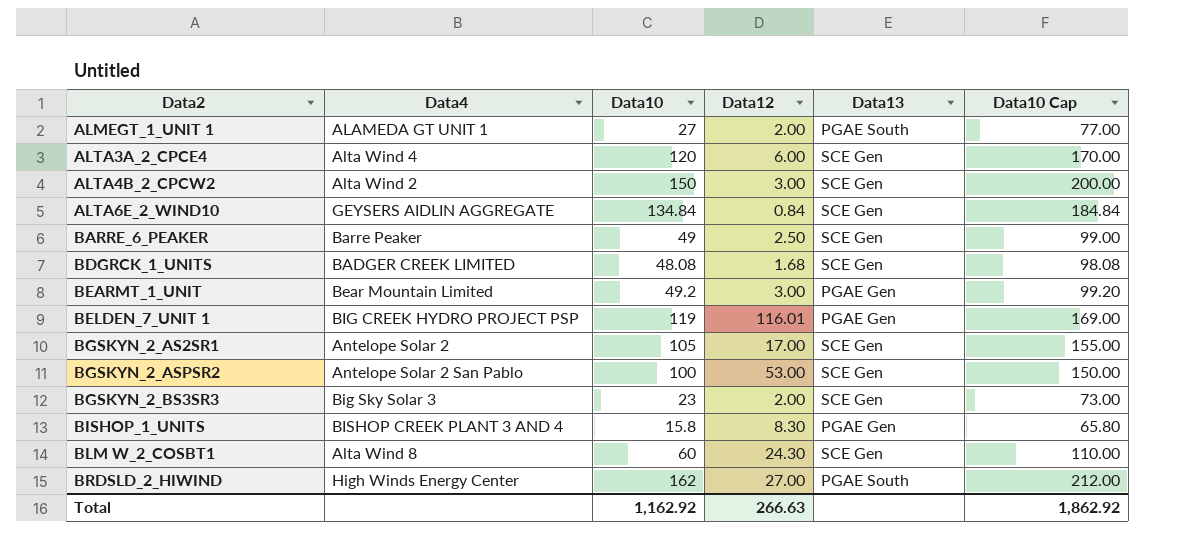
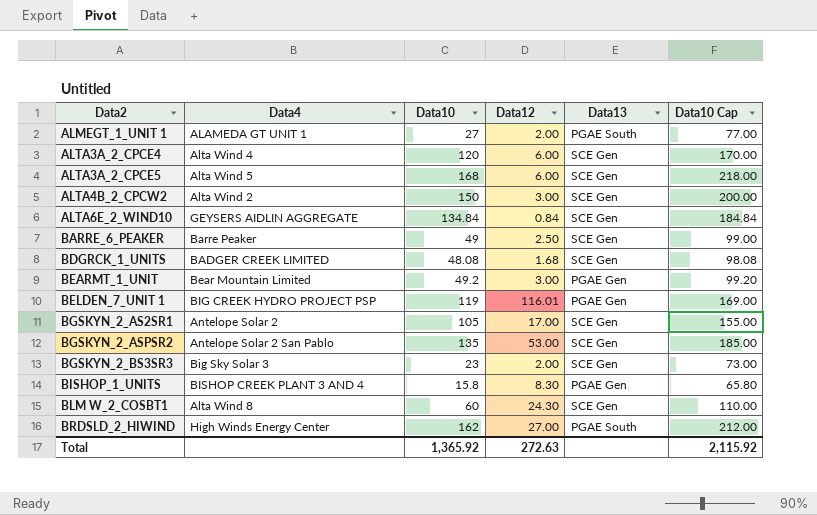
row ALTA3A_2_CPCE5: none -> Alta Wind 5 | 168 | 6.00 | SCE Gen | 218.00
BGSKYN_2_ASPSR2 | Data10: 100 -> 135
BGSKYN_2_ASPSR2 | Data10 Cap: 150.00 -> 185.00
Total | Data10: 1,162.92 -> 1,365.92
Total | Data12: 266.63 -> 272.63
Total | Data10 Cap: 1,862.92 -> 2,115.92

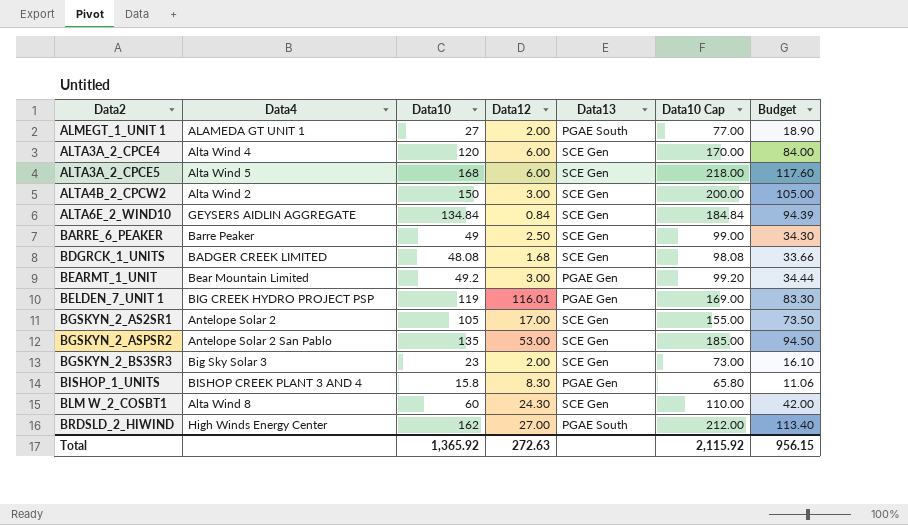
column Budget | formula: none -> [Data10] * 0.7

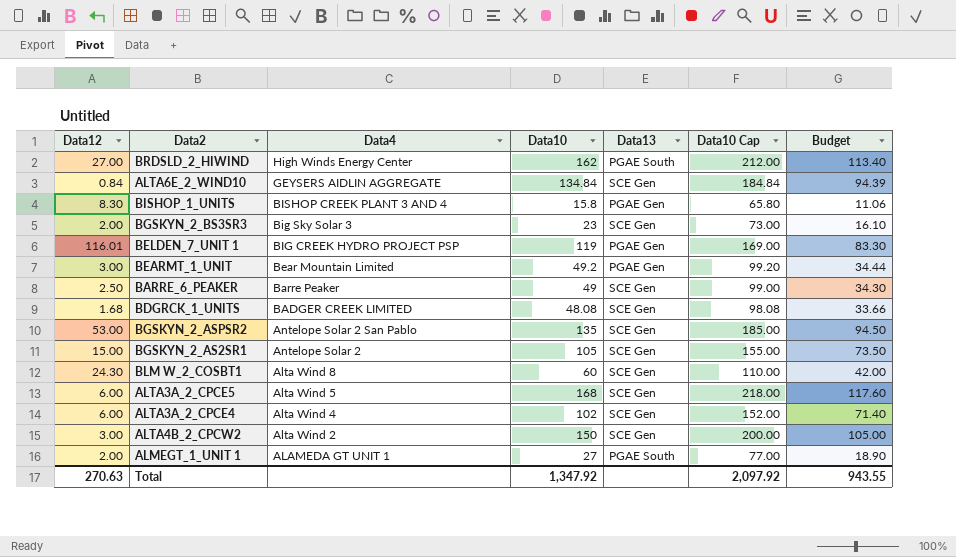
row order: Data2 ascending -> Data4 descending
column Data12 | position: 4 -> 1
BGSKYN_2_AS2SR1 | Data12: 17.00 -> 15.00
ALTA3A_2_CPCE4 | Data10: 120 -> 102
ALTA3A_2_CPCE4 | Data10 Cap: 170.00 -> 152.00
ALTA3A_2_CPCE4 | Budget: 84.00 -> 71.40
Total | Data12: 272.63 -> 270.63
Total | Data10: 1,365.92 -> 1,347.92
Total | Data10 Cap: 2,115.92 -> 2,097.92
Total | Budget: 956.15 -> 943.55

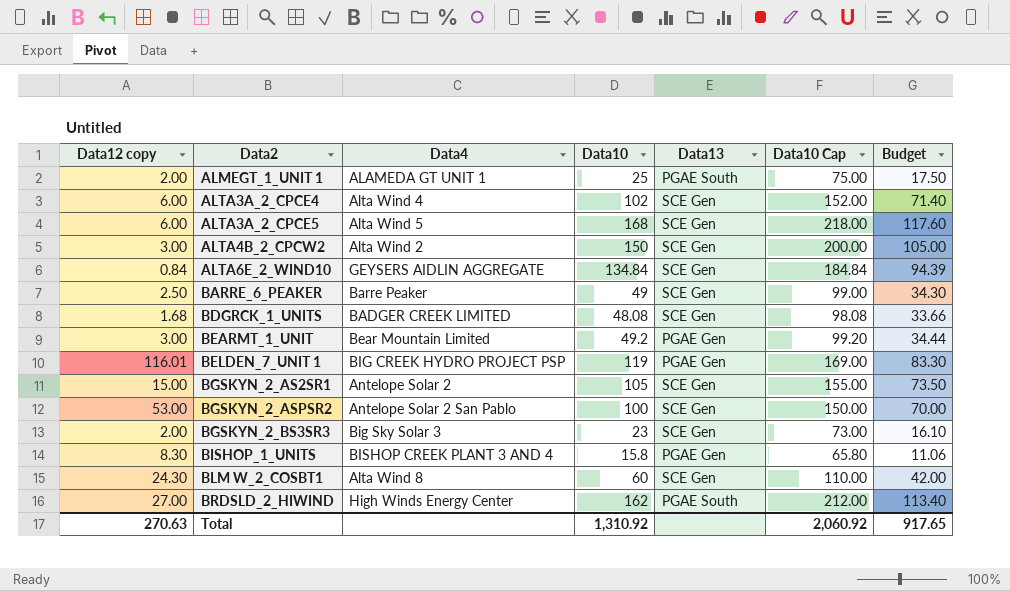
row order: Data4 descending -> Data2 ascending
column name: Data12 -> Data12 copy
ALMEGT_1_UNIT 1 | Data10: 27 -> 25
ALMEGT_1_UNIT 1 | Data10 Cap: 77.00 -> 75.00
ALMEGT_1_UNIT 1 | Budget: 18.90 -> 17.50
BGSKYN_2_ASPSR2 | Data10: 135 -> 100
BGSKYN_2_ASPSR2 | Data10 Cap: 185.00 -> 150.00
BGSKYN_2_ASPSR2 | Budget: 94.50 -> 70.00
Total | Data10: 1,347.92 -> 1,310.92
Total | Data10 Cap: 2,097.92 -> 2,060.92
Total | Budget: 943.55 -> 917.65

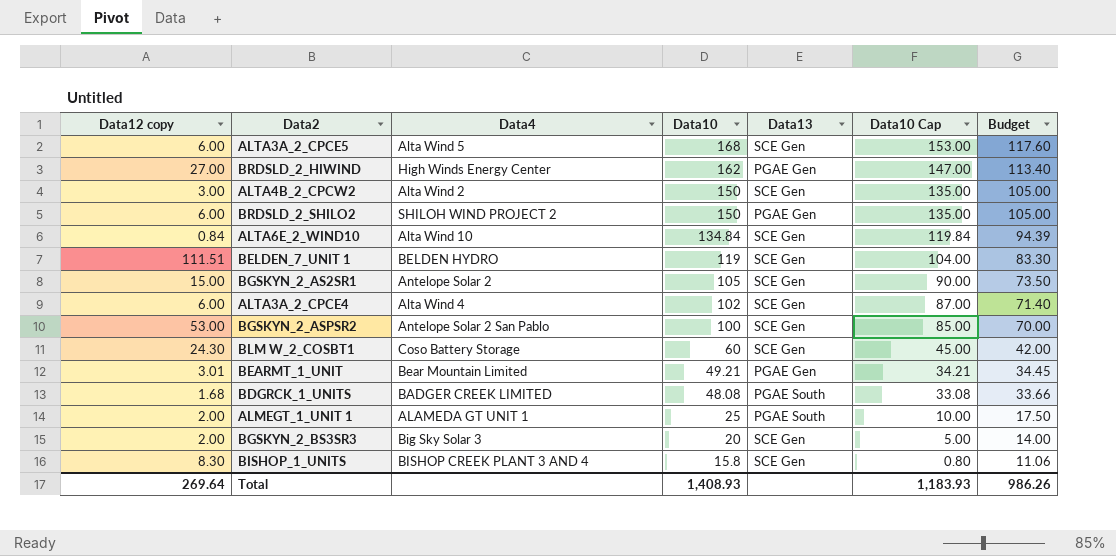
row order: Data2 ascending -> Data10 descending
column Data10 Cap | formula: [Data10] + 50 -> [Data10] - 15
row BARRE_6_PEAKER: 2.50 | Barre Peaker | 49 | SCE Gen | 99.00 | 34.30 -> none
BRDSLD_2_HIWIND | Data13: PGAE South -> PGAE Gen
row BRDSLD_2_SHILO2: none -> 6.00 | SHILOH WIND PROJECT 2 | 150 | PGAE Gen | 135.00 | 105.00
ALTA6E_2_WIND10 | Data4: GEYSERS AIDLIN AGGREGATE -> Alta Wind 10
BELDEN_7_UNIT 1 | Data12 copy: 116.01 -> 111.51
BELDEN_7_UNIT 1 | Data4: BIG CREEK HYDRO PROJECT PSP -> BELDEN HYDRO
BELDEN_7_UNIT 1 | Data13: PGAE Gen -> SCE Gen
BLM W_2_COSBT1 | Data4: Alta Wind 8 -> Coso Battery Storage
BEARMT_1_UNIT | Data12 copy: 3.00 -> 3.01
BEARMT_1_UNIT | Data10: 49.2 -> 49.21
BEARMT_1_UNIT | Budget: 34.44 -> 34.45
BDGRCK_1_UNITS | Data13: SCE Gen -> PGAE South
BGSKYN_2_BS3SR3 | Data10: 23 -> 20
BGSKYN_2_BS3SR3 | Budget: 16.10 -> 14.00
BISHOP_1_UNITS | Data13: PGAE Gen -> SCE Gen
Total | Data12 copy: 270.63 -> 269.64
Total | Data10: 1,310.92 -> 1,408.93
Total | Data10 Cap: 2,060.92 -> 1,183.93
Total | Budget: 917.65 -> 986.26

